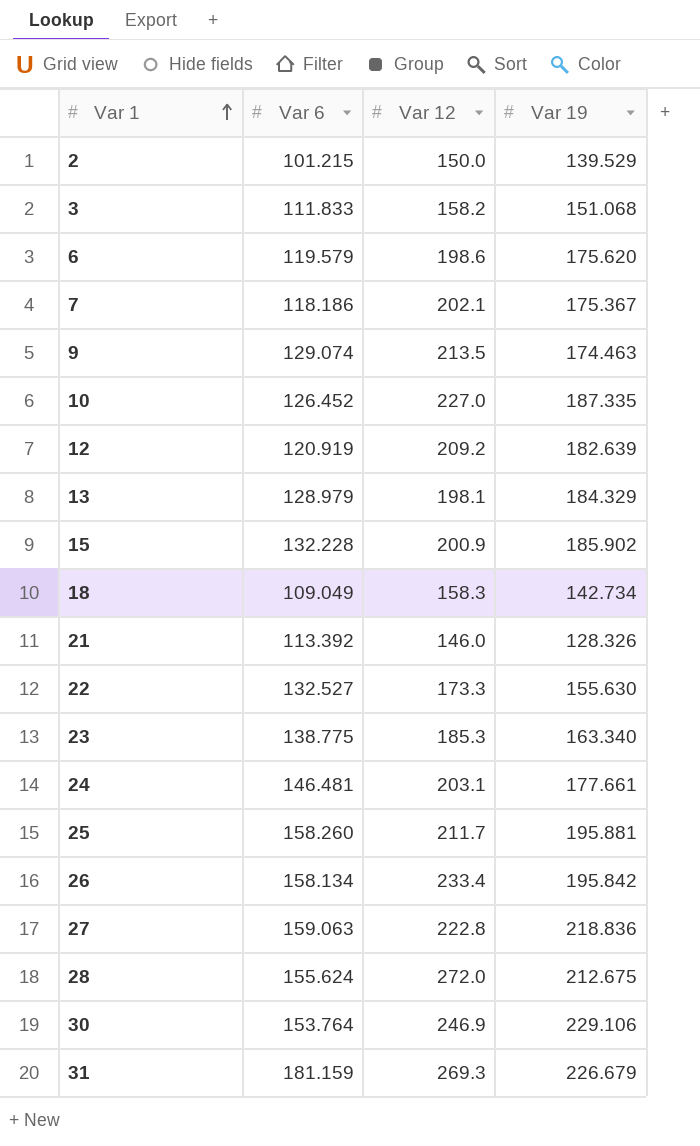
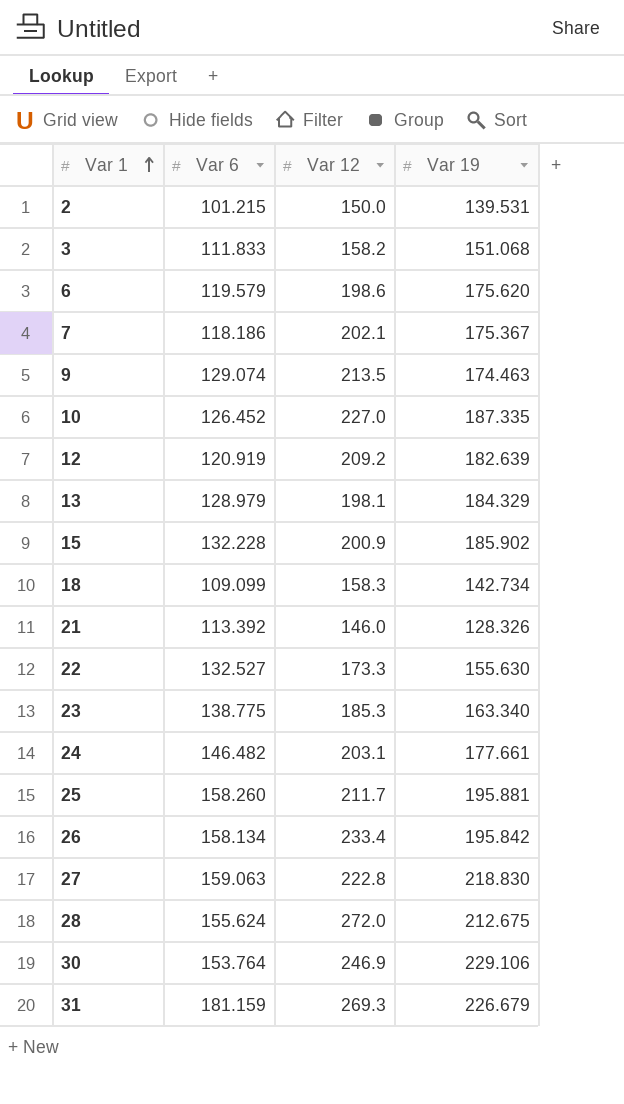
2 | Var 19: 139.529 -> 139.531
18 | Var 6: 109.049 -> 109.099
24 | Var 6: 146.481 -> 146.482
27 | Var 19: 218.836 -> 218.830

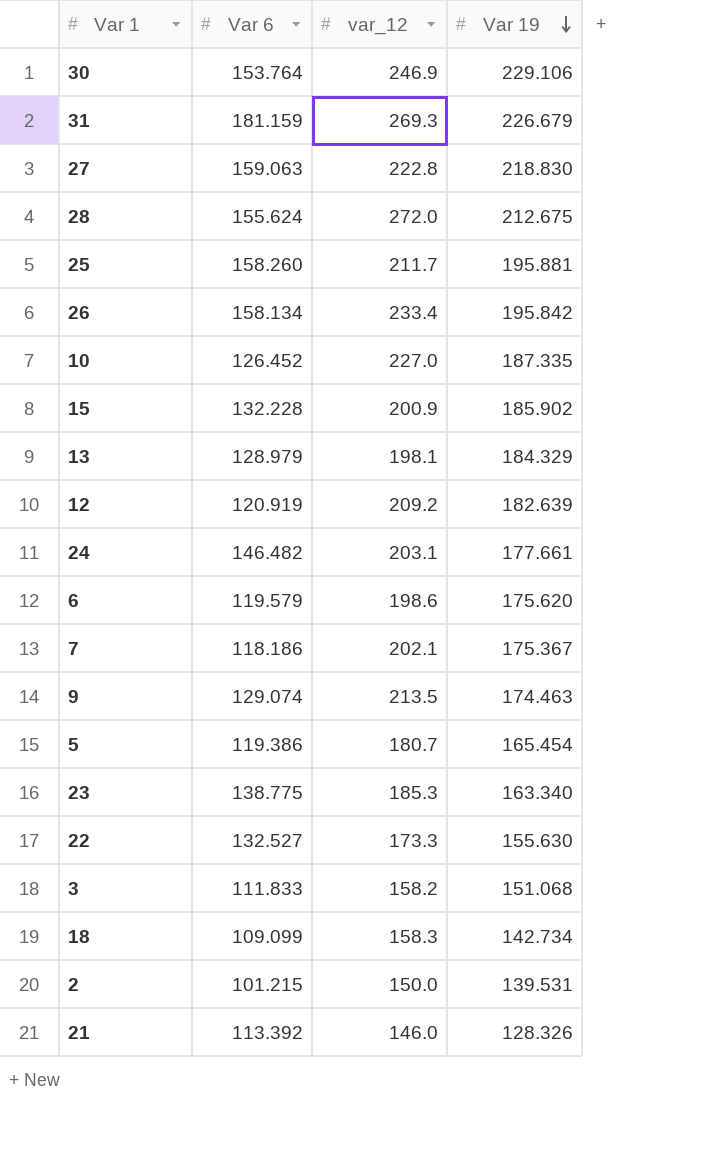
row order: Var 1 ascending -> Var 19 descending
column name: Var 12 -> var_12
row 5: none -> 119.386 | 180.7 | 165.454

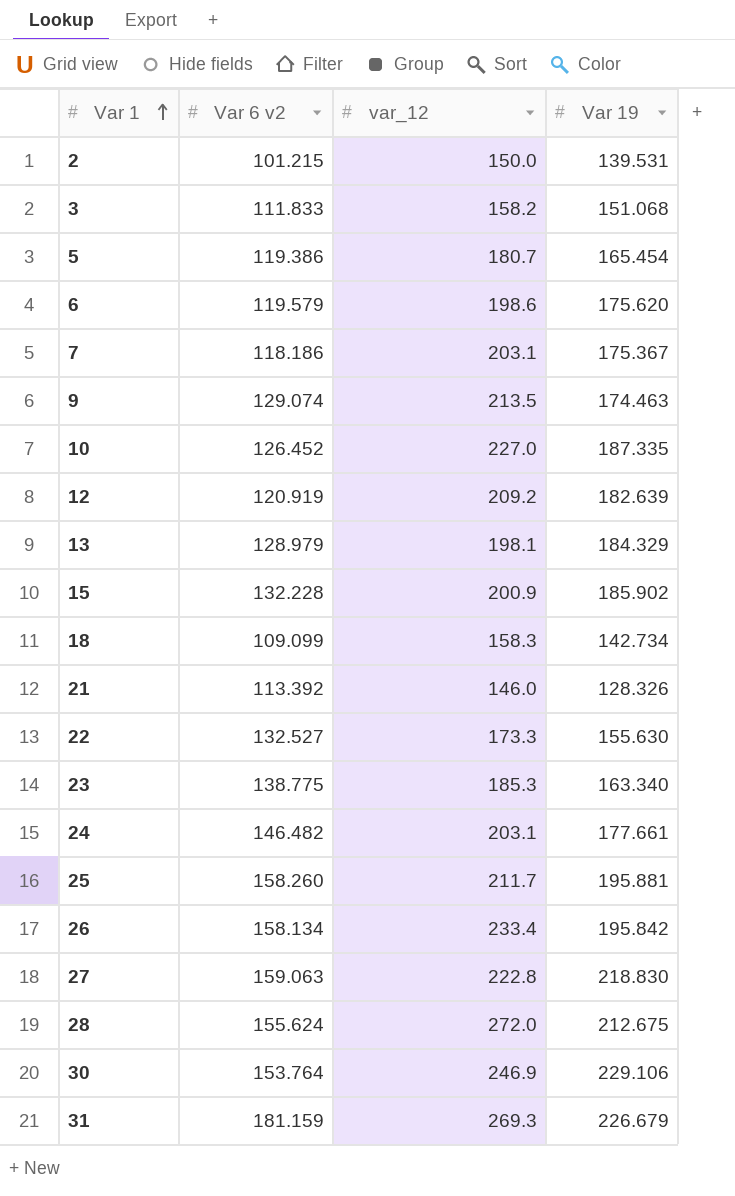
row order: Var 19 descending -> Var 1 ascending
column name: Var 6 -> Var 6 v2
7 | var_12: 202.1 -> 203.1

